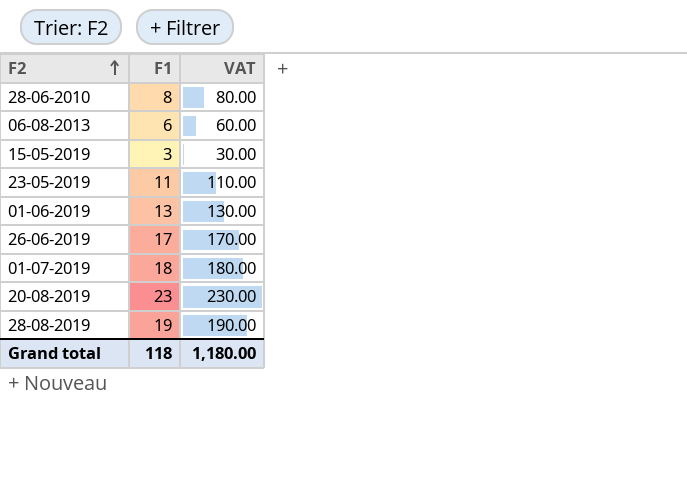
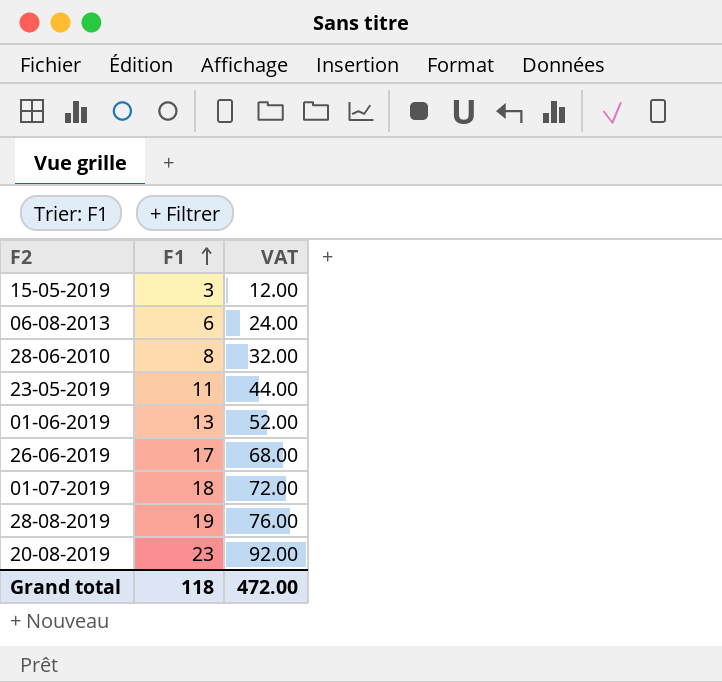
row order: F2 ascending -> F1 ascending
column VAT | formula: [F1] * 10 -> [F1] * 4
Grand total | VAT: 1,180.00 -> 472.00

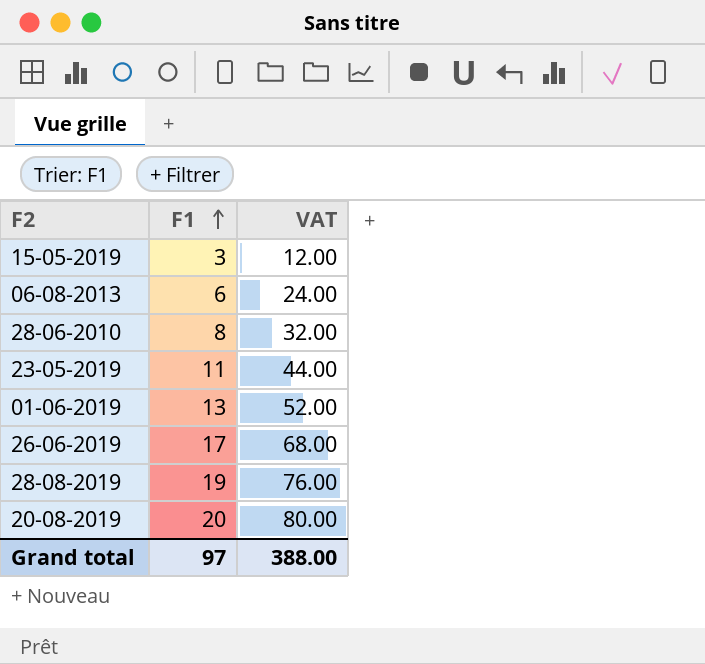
row 01-07-2019: 18 | 72.00 -> none
20-08-2019 | F1: 23 -> 20
20-08-2019 | VAT: 92.00 -> 80.00
Grand total | F1: 118 -> 97
Grand total | VAT: 472.00 -> 388.00

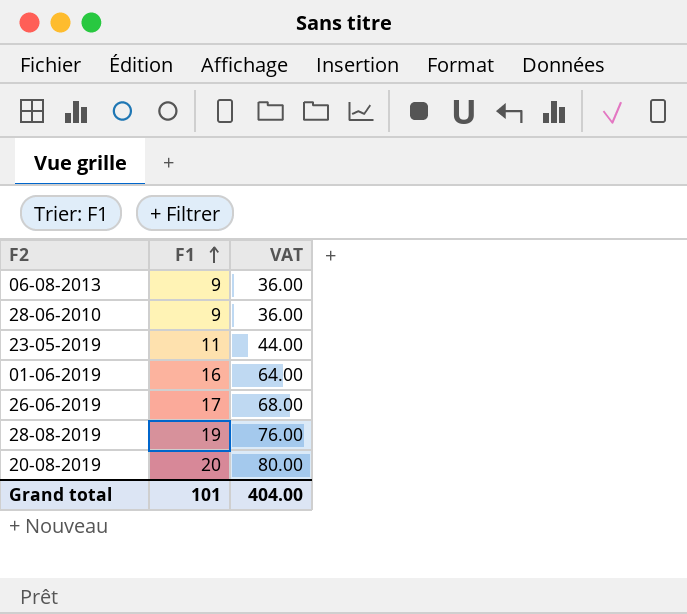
row 15-05-2019: 3 | 12.00 -> none
06-08-2013 | F1: 6 -> 9
06-08-2013 | VAT: 24.00 -> 36.00
28-06-2010 | F1: 8 -> 9
28-06-2010 | VAT: 32.00 -> 36.00
01-06-2019 | F1: 13 -> 16
01-06-2019 | VAT: 52.00 -> 64.00
Grand total | F1: 97 -> 101
Grand total | VAT: 388.00 -> 404.00

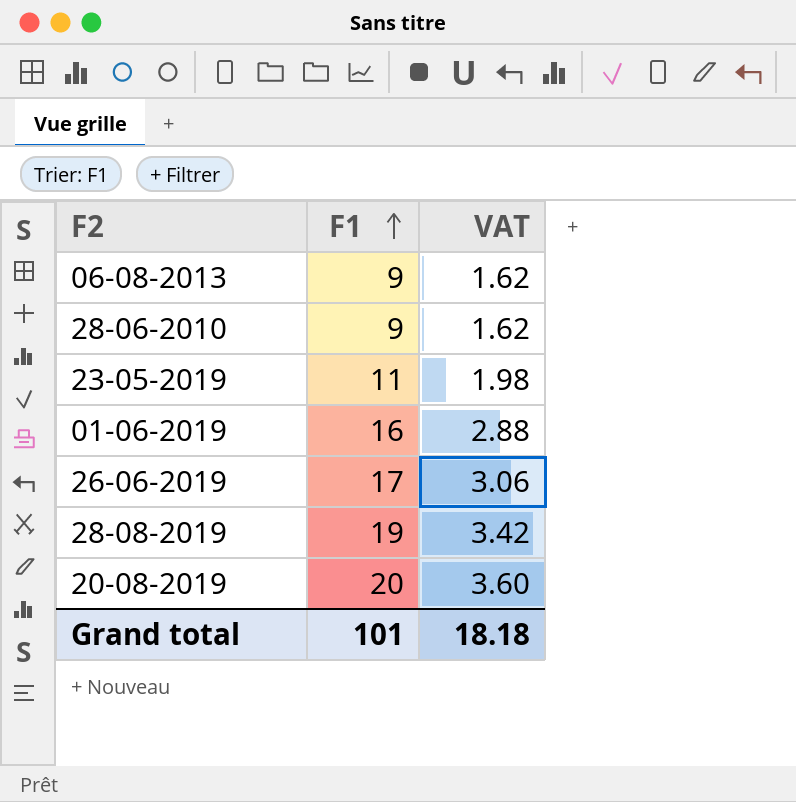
column VAT | formula: [F1] * 4 -> [F1] * 0.18
Grand total | VAT: 404.00 -> 18.18

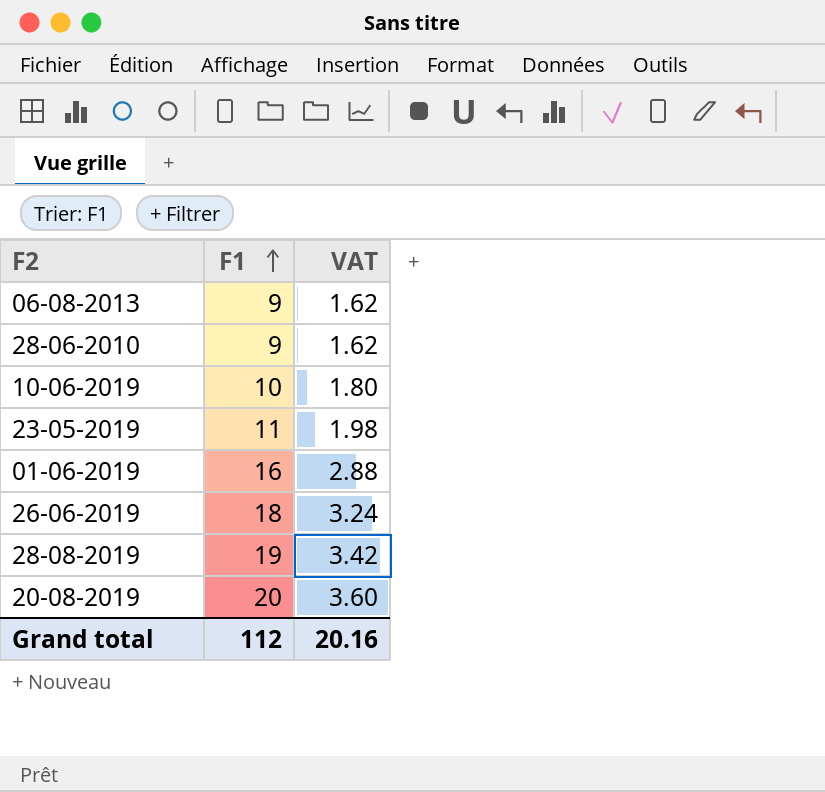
row 10-06-2019: none -> 10 | 1.80
26-06-2019 | F1: 17 -> 18
26-06-2019 | VAT: 3.06 -> 3.24
Grand total | F1: 101 -> 112
Grand total | VAT: 18.18 -> 20.16

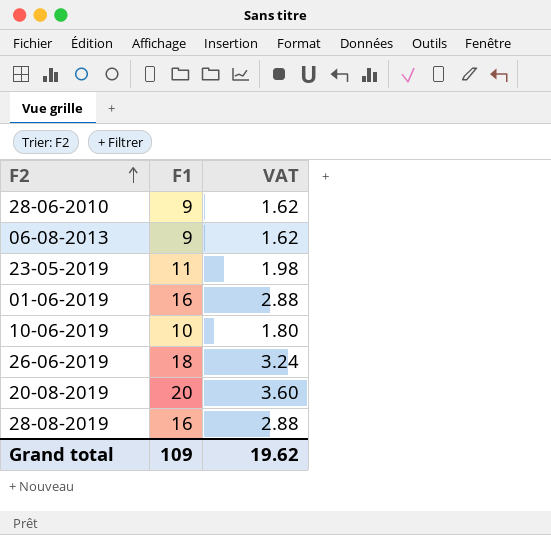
row order: F1 ascending -> F2 ascending
28-08-2019 | F1: 19 -> 16
28-08-2019 | VAT: 3.42 -> 2.88
Grand total | F1: 112 -> 109
Grand total | VAT: 20.16 -> 19.62

